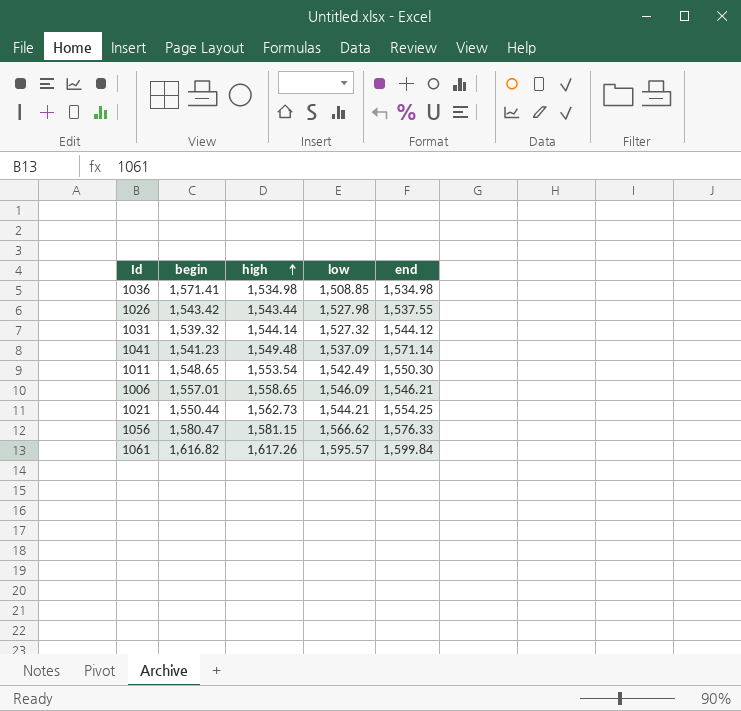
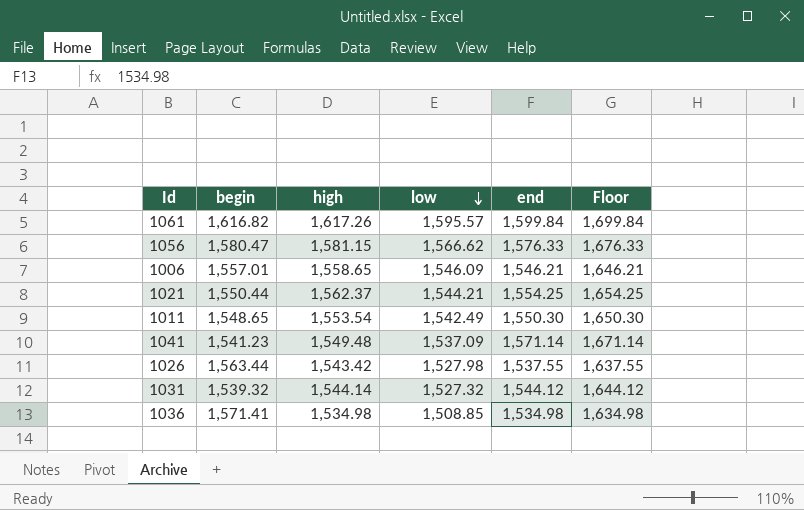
row order: high ascending -> low descending
column Floor | formula: none -> [end] + 100
1021 | high: 1,562.73 -> 1,562.37
1026 | begin: 1,543.42 -> 1,563.44
1026 | high: 1,543.44 -> 1,543.42

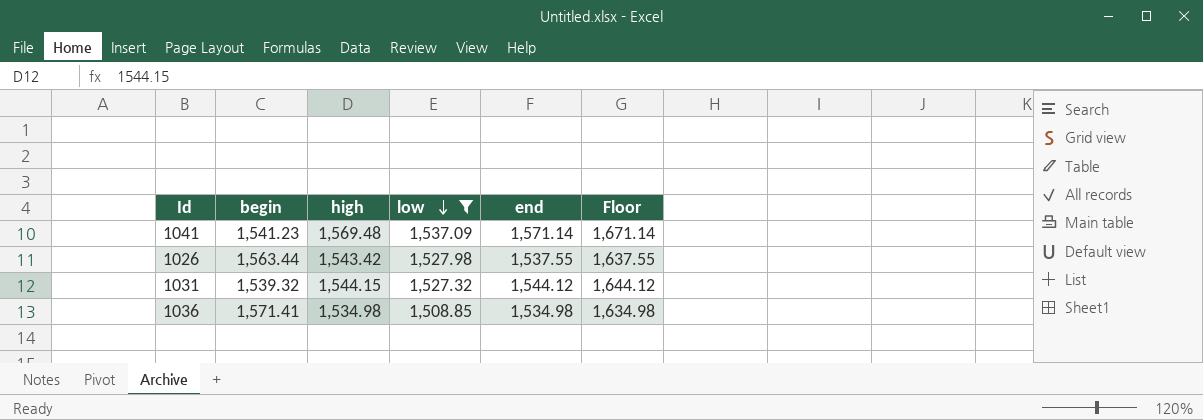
filter: none -> low <= 1,537.09
1041 | high: 1,549.48 -> 1,569.48
1031 | high: 1,544.14 -> 1,544.15

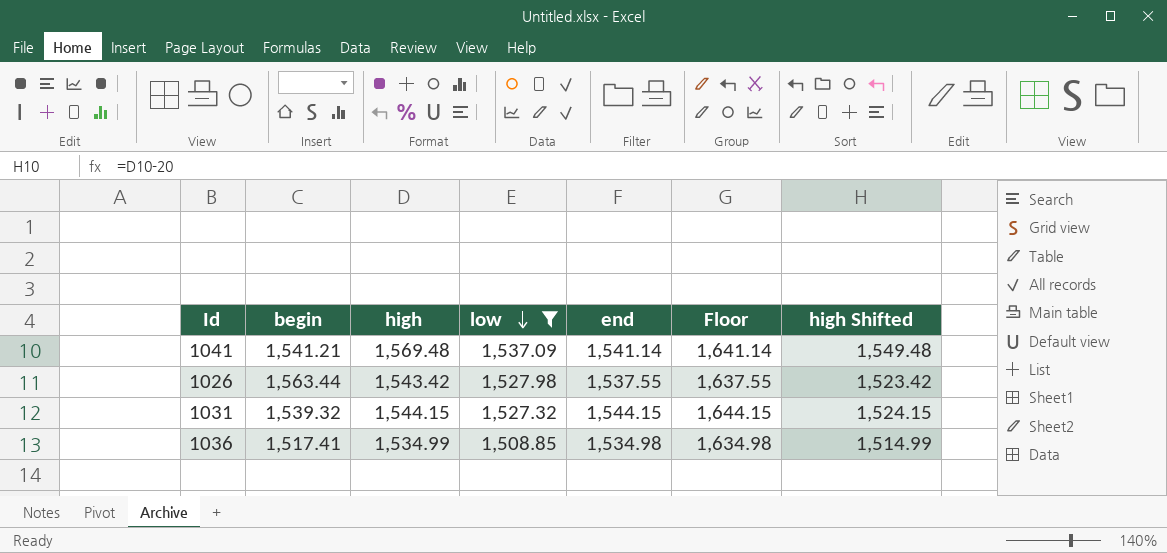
column high Shifted | formula: none -> [high] - 20
1041 | begin: 1,541.23 -> 1,541.21
1041 | end: 1,571.14 -> 1,541.14
1041 | Floor: 1,671.14 -> 1,641.14
1031 | end: 1,544.12 -> 1,544.15
1031 | Floor: 1,644.12 -> 1,644.15
1036 | begin: 1,571.41 -> 1,517.41
1036 | high: 1,534.98 -> 1,534.99

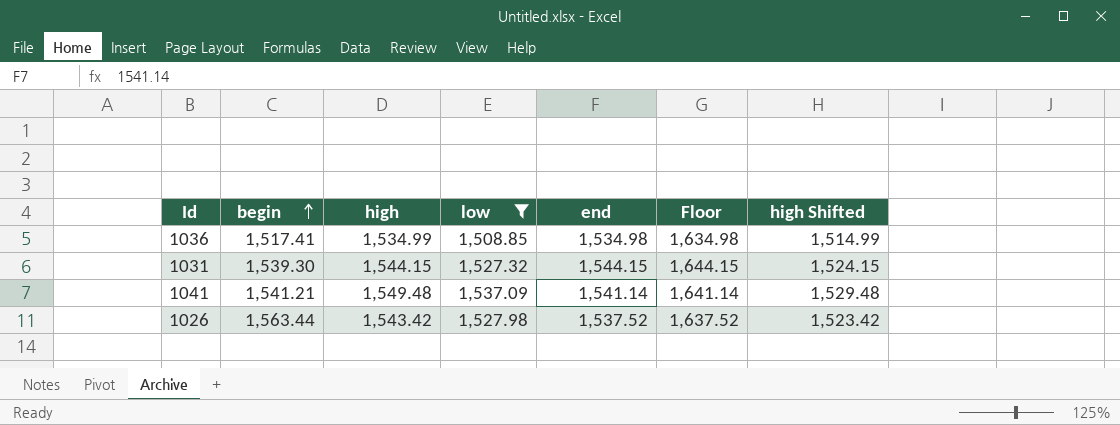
row order: low descending -> begin ascending
1031 | begin: 1,539.32 -> 1,539.30
1041 | high: 1,569.48 -> 1,549.48
1041 | high Shifted: 1,549.48 -> 1,529.48
1026 | end: 1,537.55 -> 1,537.52
1026 | Floor: 1,637.55 -> 1,637.52

